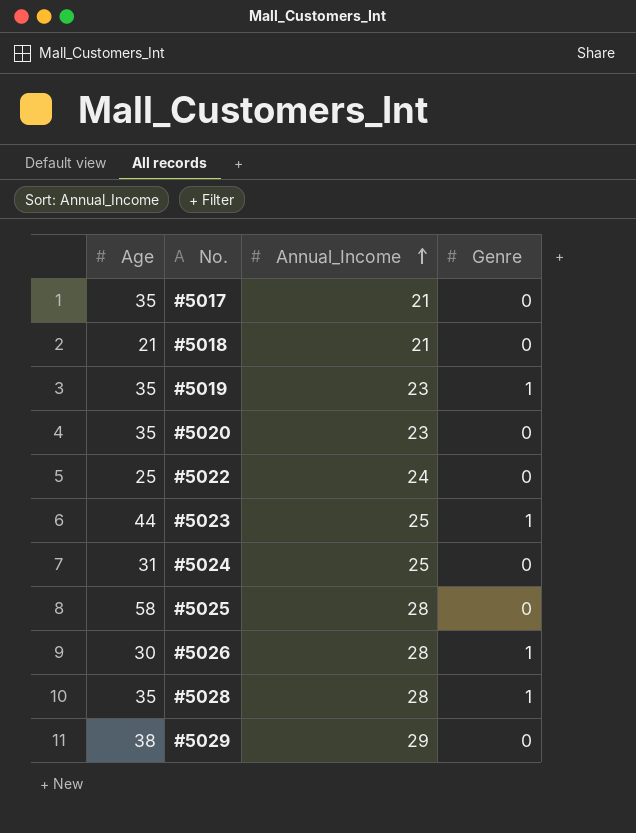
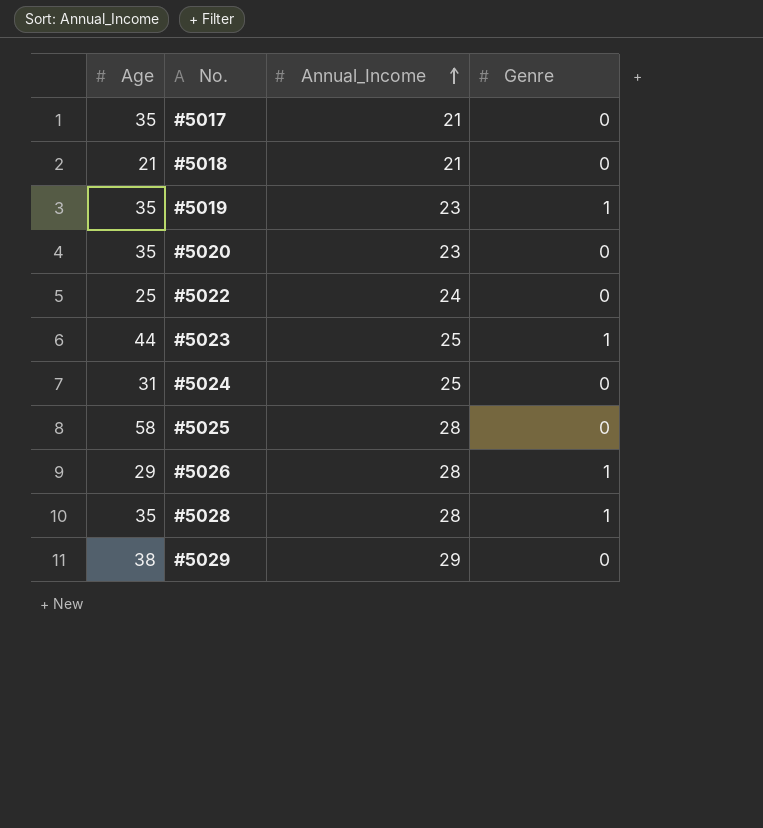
#5026 | Age: 30 -> 29

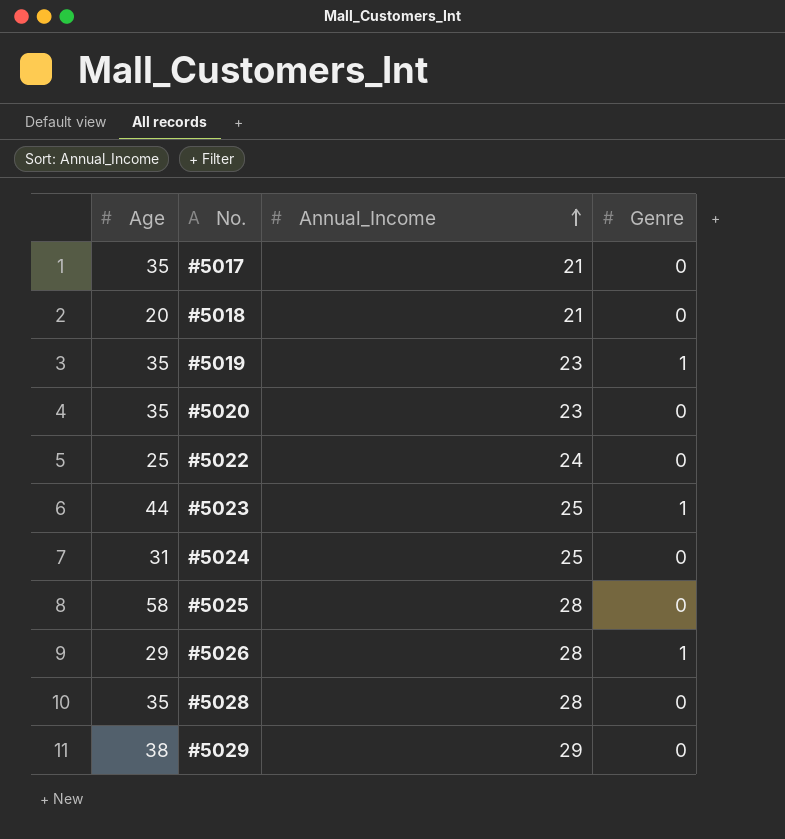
#5018 | Age: 21 -> 20
#5028 | Genre: 1 -> 0

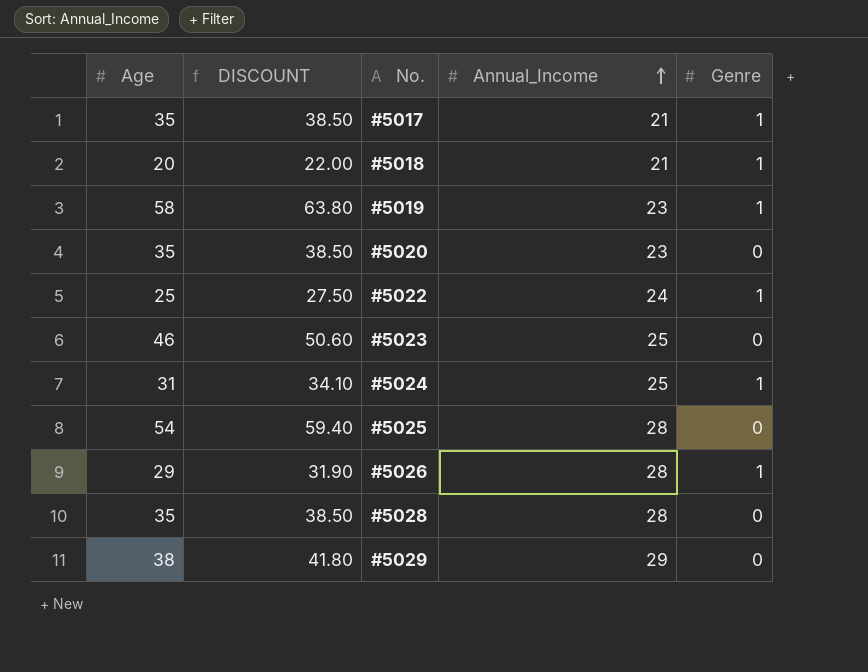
column DISCOUNT | formula: none -> [Age] * 1.1
#5017 | Genre: 0 -> 1
#5018 | Genre: 0 -> 1
#5019 | Age: 35 -> 58
#5022 | Genre: 0 -> 1
#5023 | Age: 44 -> 46
#5023 | Genre: 1 -> 0
#5024 | Genre: 0 -> 1
#5025 | Age: 58 -> 54

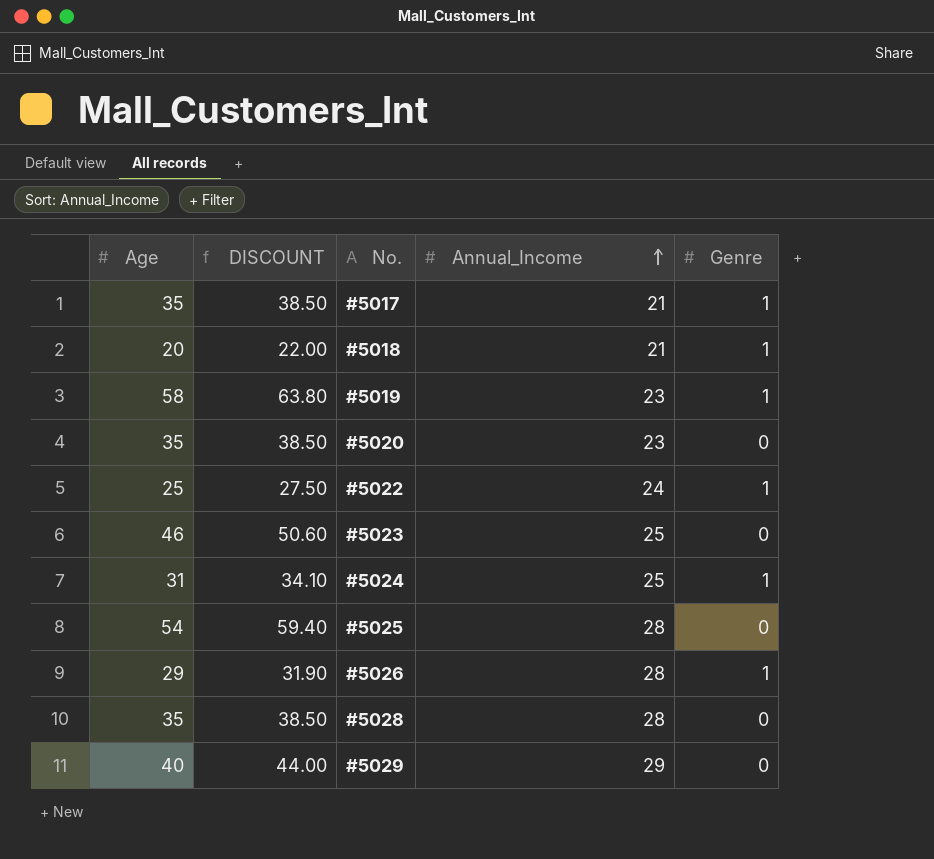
#5029 | Age: 38 -> 40
#5029 | DISCOUNT: 41.80 -> 44.00

